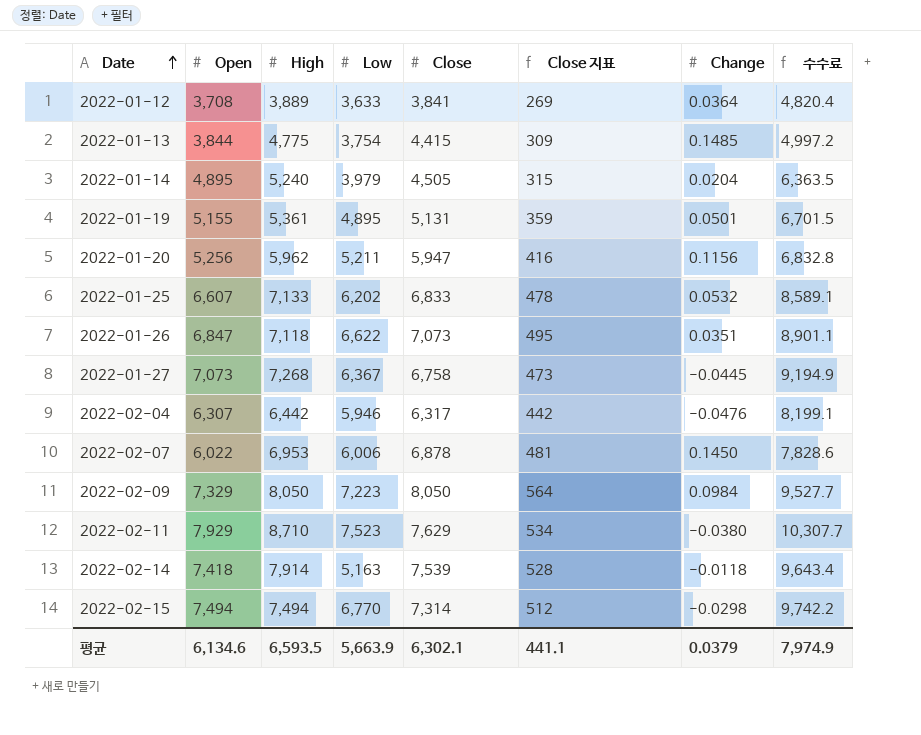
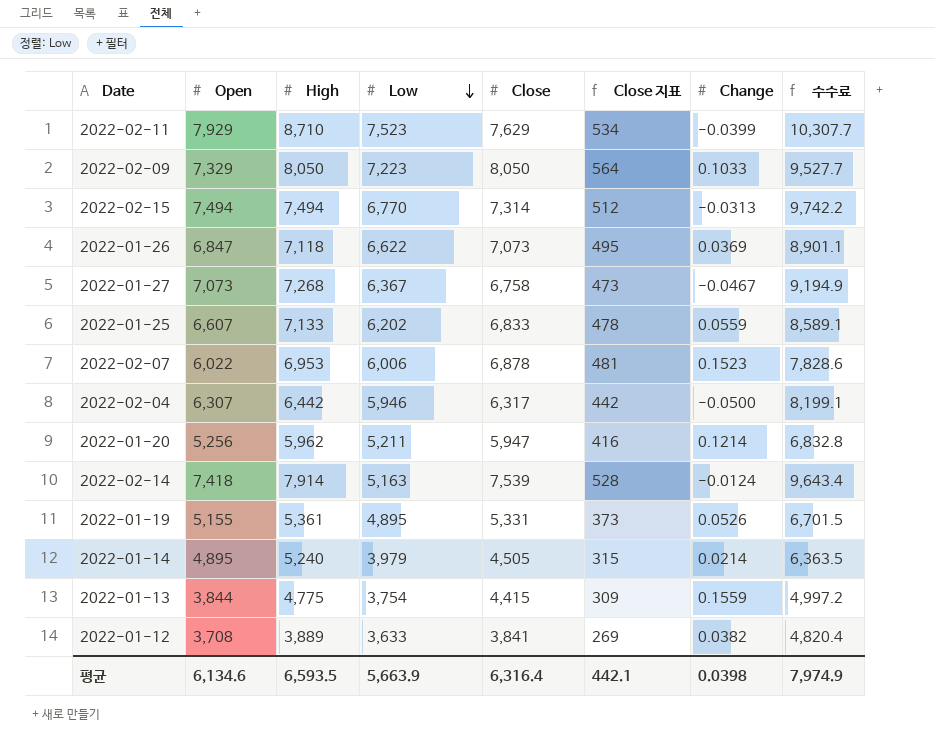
row order: Date ascending -> Low descending
2022-02-11 | Change: -0.0380 -> -0.0399
2022-02-09 | Change: 0.0984 -> 0.1033
2022-02-15 | Change: -0.0298 -> -0.0313
2022-01-26 | Change: 0.0351 -> 0.0369
2022-01-27 | Change: -0.0445 -> -0.0467
2022-01-25 | Change: 0.0532 -> 0.0559
2022-02-07 | Change: 0.1450 -> 0.1523
2022-02-04 | Change: -0.0476 -> -0.0500
2022-01-20 | Change: 0.1156 -> 0.1214
2022-02-14 | Change: -0.0118 -> -0.0124
2022-01-19 | Close: 5,131 -> 5,331
2022-01-19 | Close 지표: 359 -> 373
2022-01-19 | Change: 0.0501 -> 0.0526
2022-01-14 | Change: 0.0204 -> 0.0214
2022-01-13 | Change: 0.1485 -> 0.1559
2022-01-12 | Change: 0.0364 -> 0.0382
평균 | Close: 6,302.1 -> 6,316.4
평균 | Close 지표: 441.1 -> 442.1
평균 | Change: 0.0379 -> 0.0398

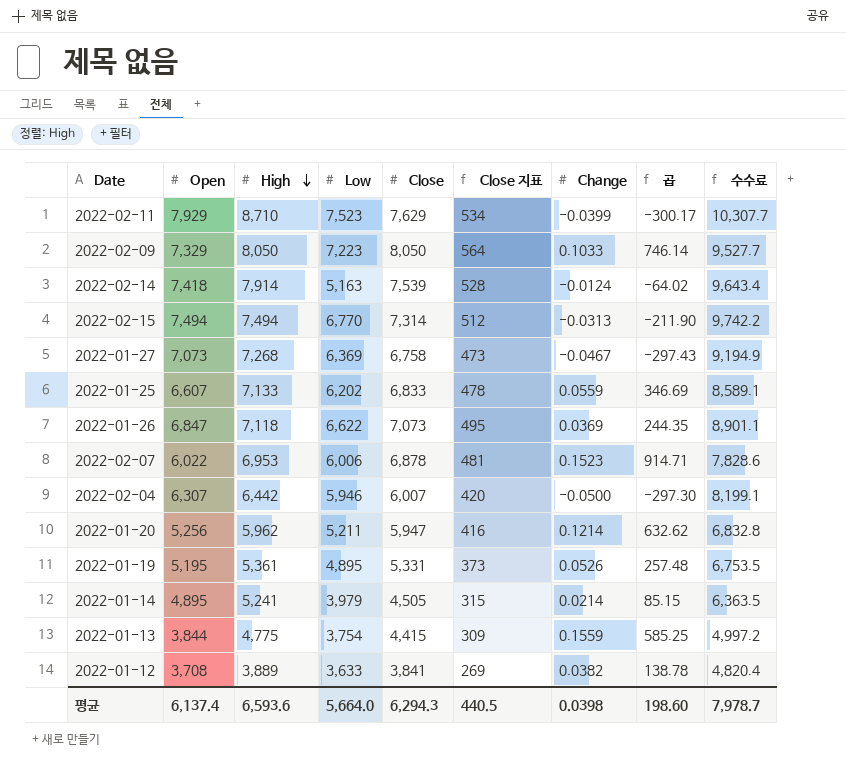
row order: Low descending -> High descending
column 곱 | formula: none -> [Low] * [Change]
2022-01-27 | Low: 6,367 -> 6,369
2022-02-04 | Close: 6,317 -> 6,007
2022-02-04 | Close 지표: 442 -> 420
2022-01-19 | Open: 5,155 -> 5,195
2022-01-19 | 수수료: 6,701.5 -> 6,753.5
2022-01-14 | High: 5,240 -> 5,241
평균 | Open: 6,134.6 -> 6,137.4
평균 | High: 6,593.5 -> 6,593.6
평균 | Low: 5,663.9 -> 5,664.0
평균 | Close: 6,316.4 -> 6,294.3
평균 | Close 지표: 442.1 -> 440.5
평균 | 수수료: 7,974.9 -> 7,978.7

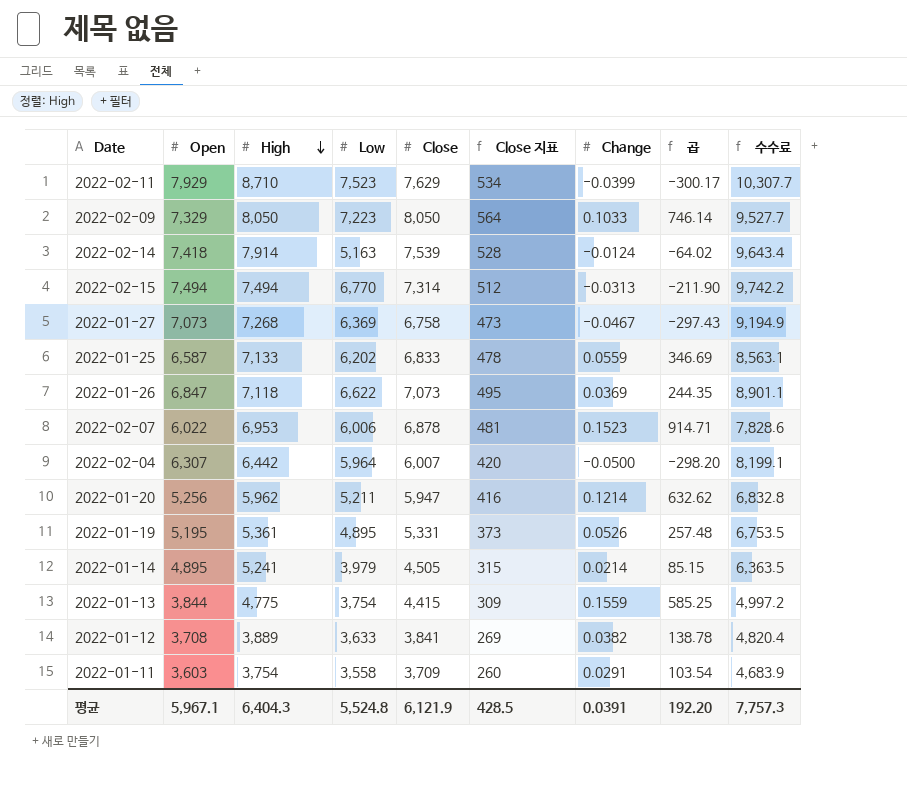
2022-01-25 | Open: 6,607 -> 6,587
2022-01-25 | 수수료: 8,589.1 -> 8,563.1
2022-02-04 | Low: 5,946 -> 5,964
2022-02-04 | 곱: -297.30 -> -298.20
row 2022-01-11: none -> 3,603 | 3,754 | 3,558 | 3,709 | 260 | 0.0291 | 103.54 | 4,683.9
평균 | Open: 6,137.4 -> 5,967.1
평균 | High: 6,593.6 -> 6,404.3
평균 | Low: 5,664.0 -> 5,524.8
평균 | Close: 6,294.3 -> 6,121.9
평균 | Close 지표: 440.5 -> 428.5
평균 | Change: 0.0398 -> 0.0391
평균 | 곱: 198.60 -> 192.20
평균 | 수수료: 7,978.7 -> 7,757.3

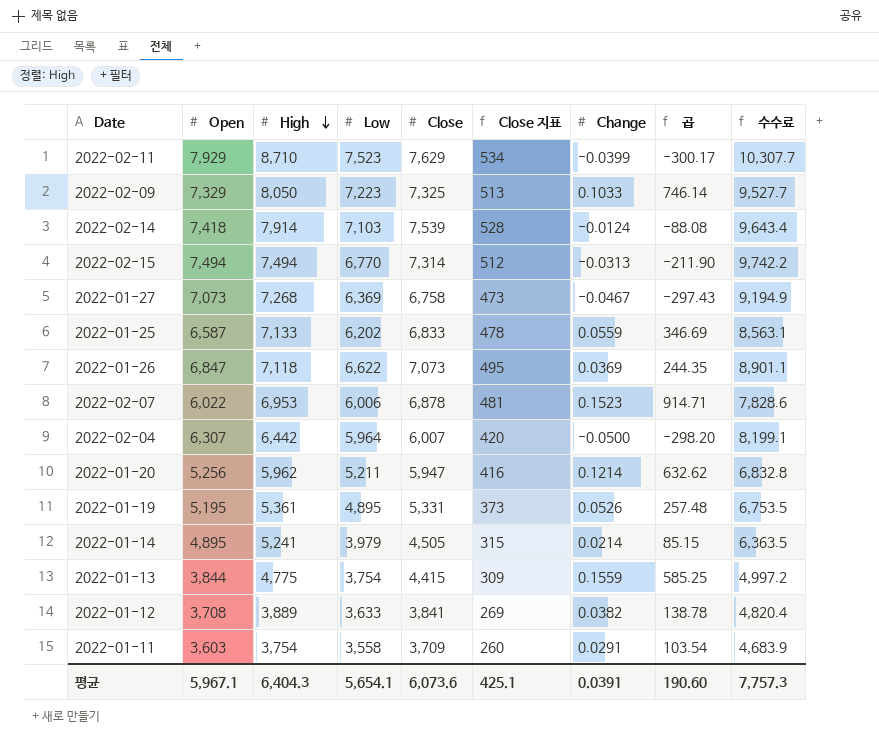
2022-02-09 | Close: 8,050 -> 7,325
2022-02-09 | Close 지표: 564 -> 513
2022-02-14 | Low: 5,163 -> 7,103
2022-02-14 | 곱: -64.02 -> -88.08
평균 | Low: 5,524.8 -> 5,654.1
평균 | Close: 6,121.9 -> 6,073.6
평균 | Close 지표: 428.5 -> 425.1
평균 | 곱: 192.20 -> 190.60

